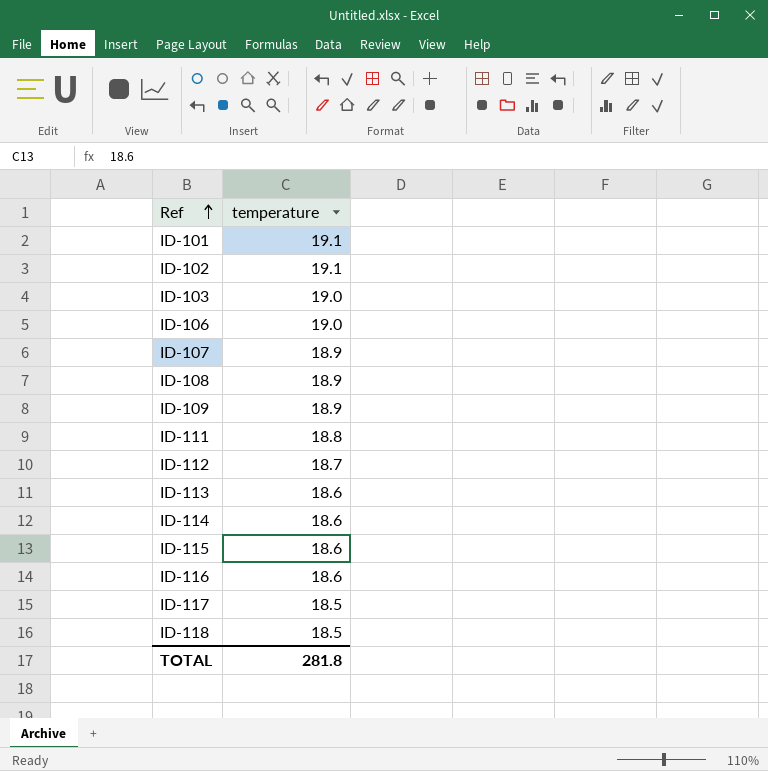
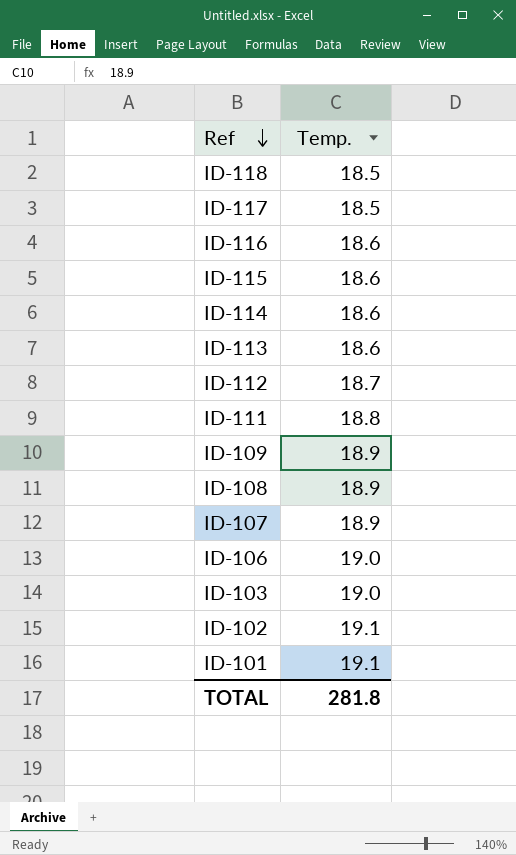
row order: Ref ascending -> Ref descending
column name: temperature -> Temp.

